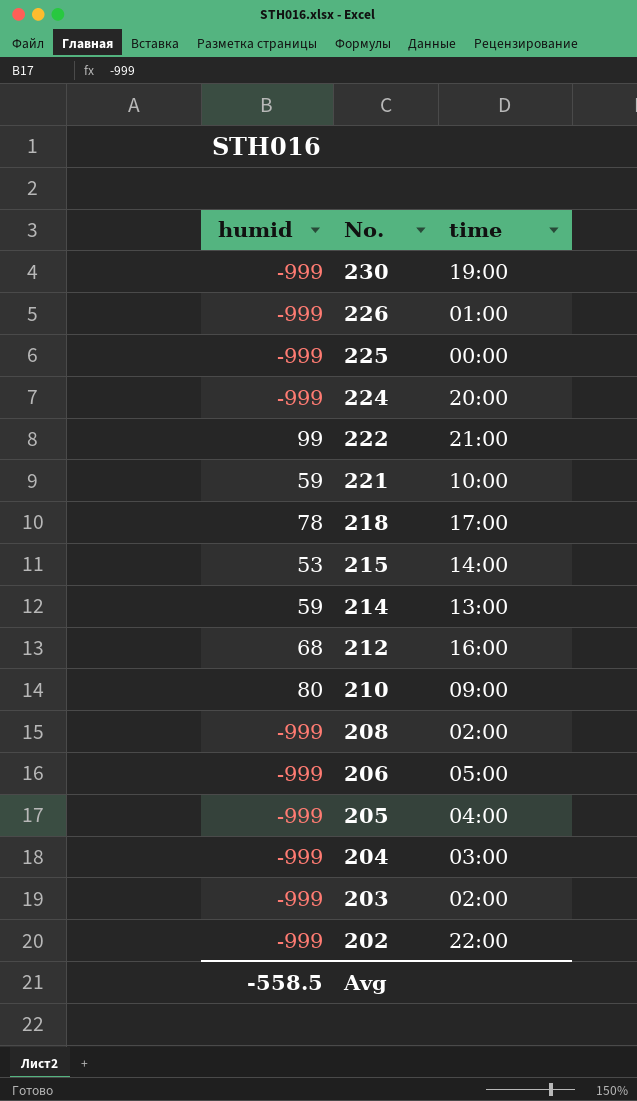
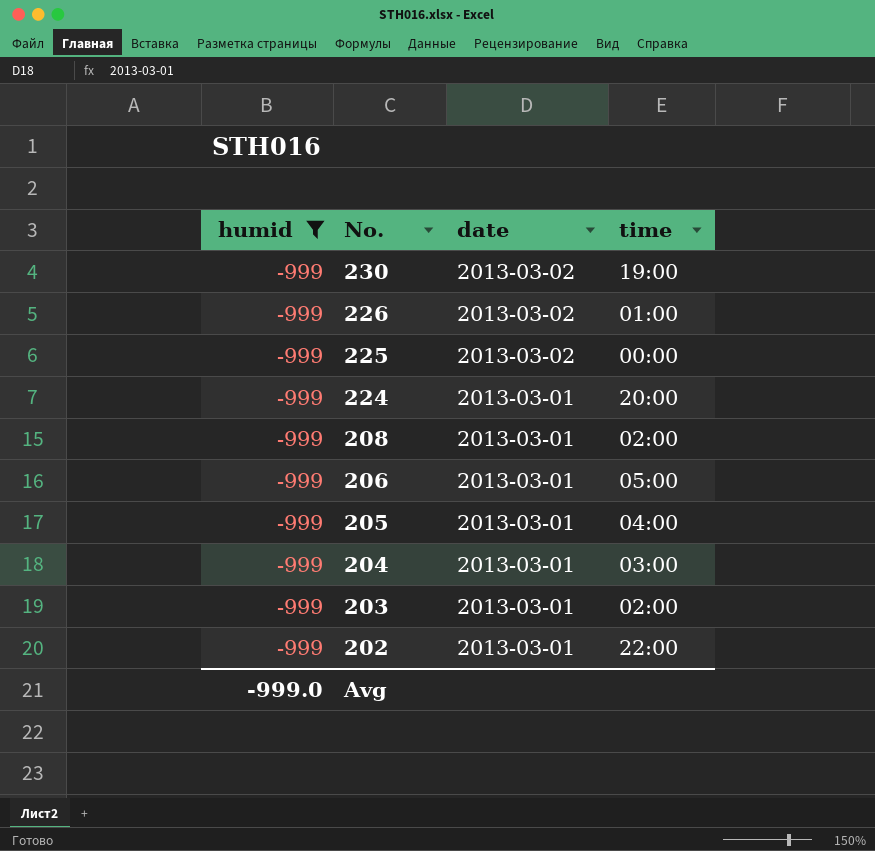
filter: none -> humid = -999
column date | position: none -> 3
Avg | humid: -558.5 -> -999.0

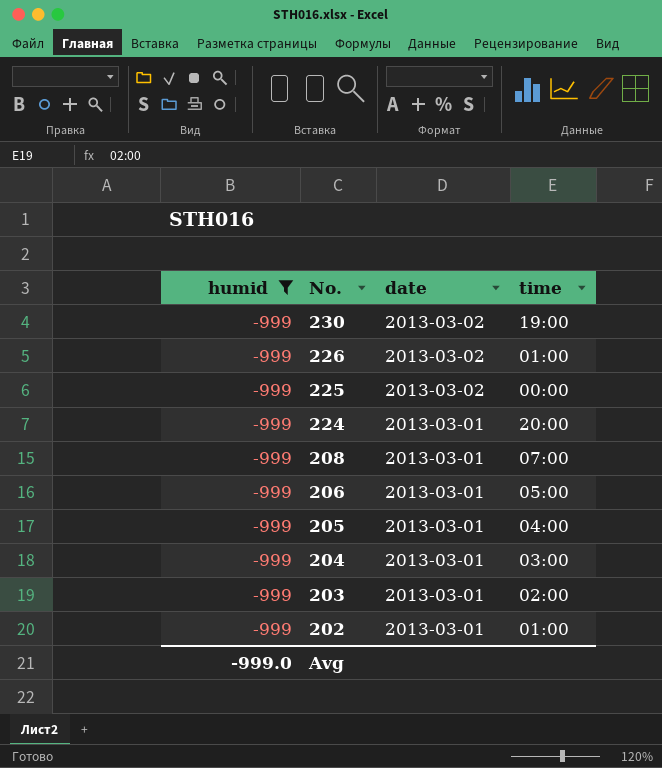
208 | time: 02:00 -> 07:00
202 | time: 22:00 -> 01:00

